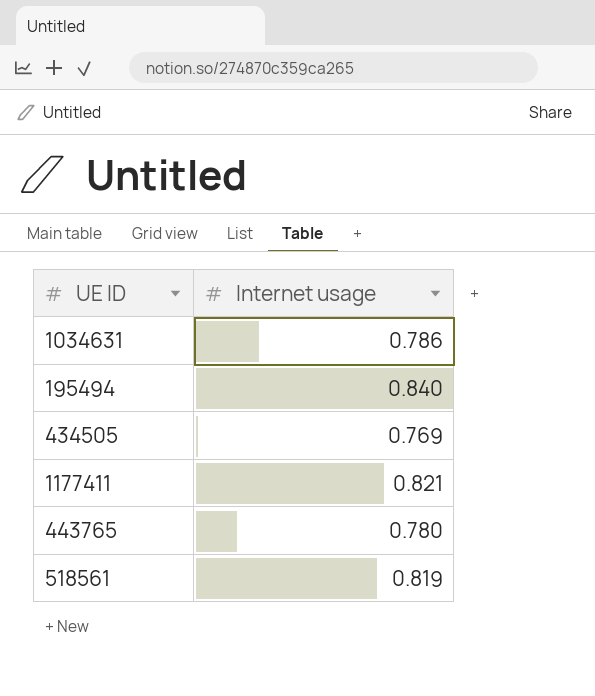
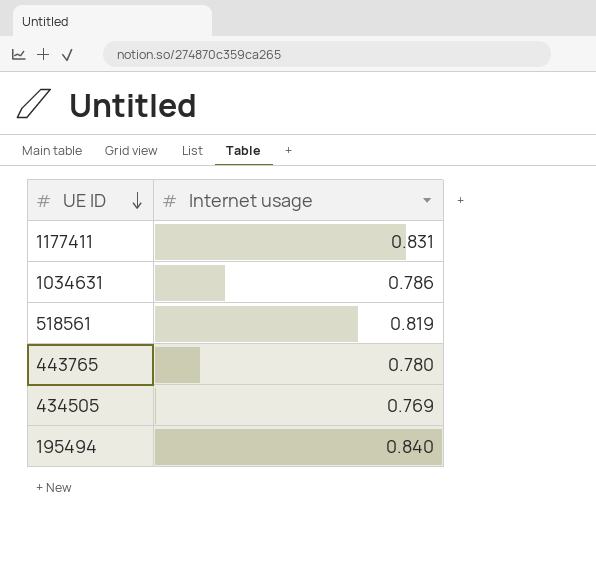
row order: none -> UE ID descending
1177411 | Internet usage: 0.821 -> 0.831

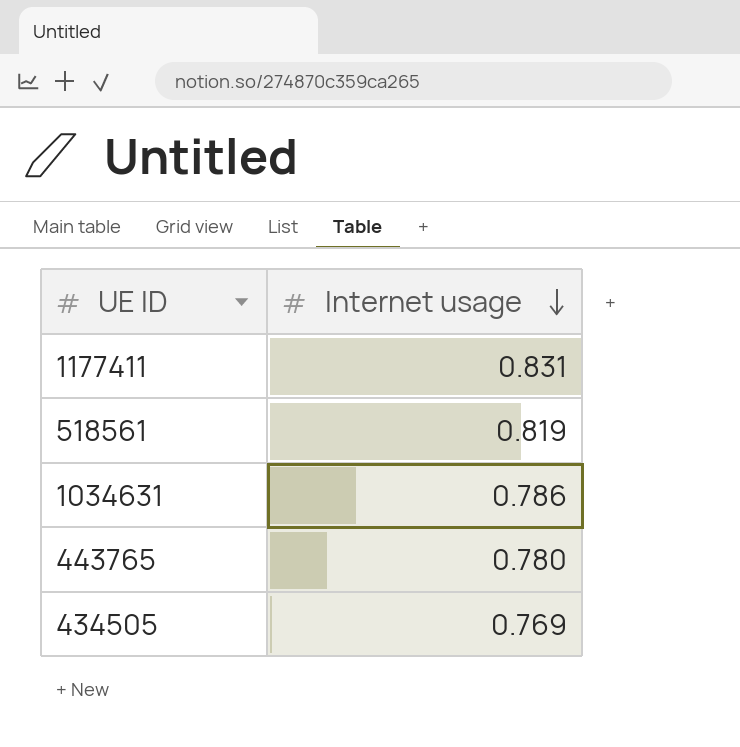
row order: UE ID descending -> Internet usage descending
row 195494: 0.840 -> none

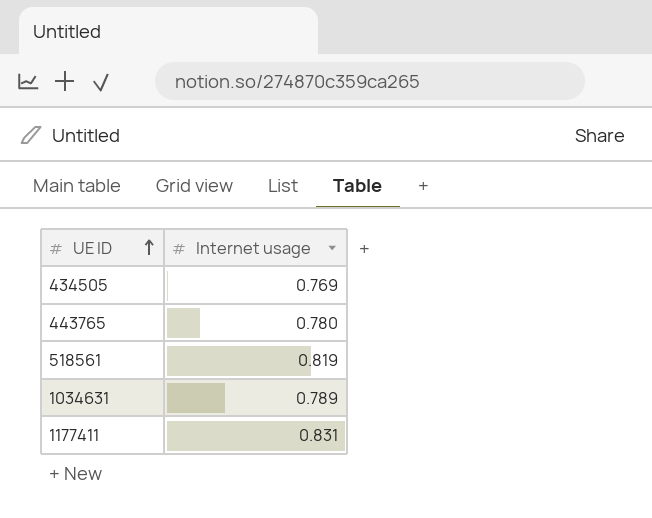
row order: Internet usage descending -> UE ID ascending
1034631 | Internet usage: 0.786 -> 0.789

